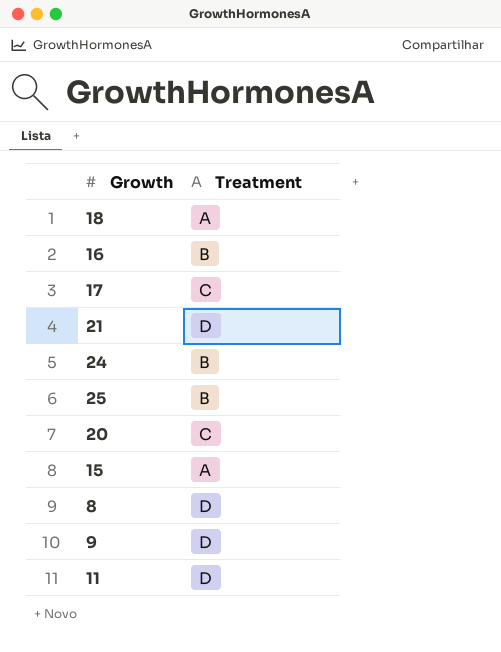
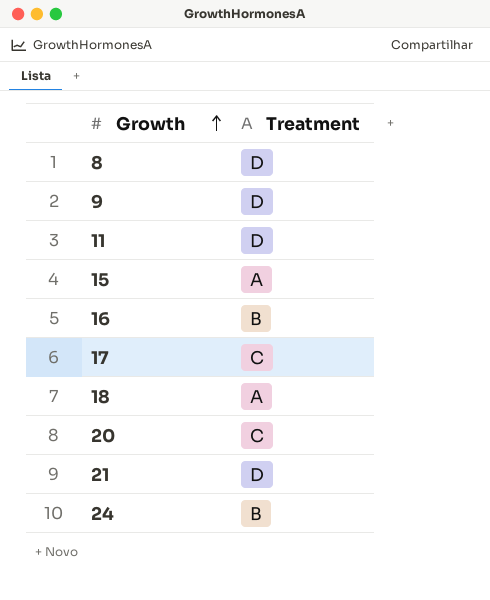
row order: none -> Growth ascending
row 25: B -> none

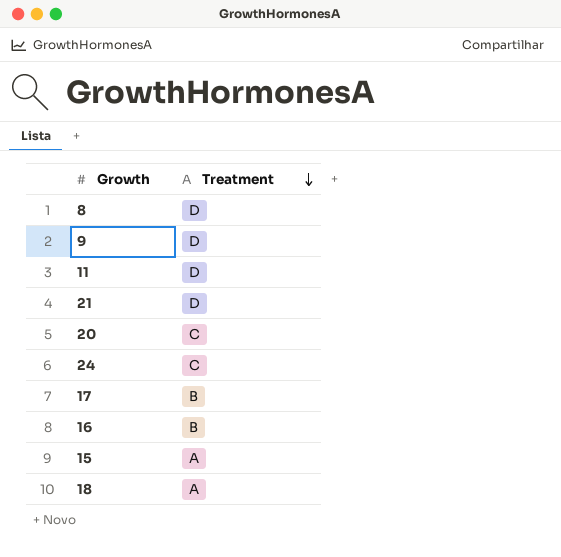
row order: Growth ascending -> Treatment descending
24 | Treatment: B -> C
17 | Treatment: C -> B

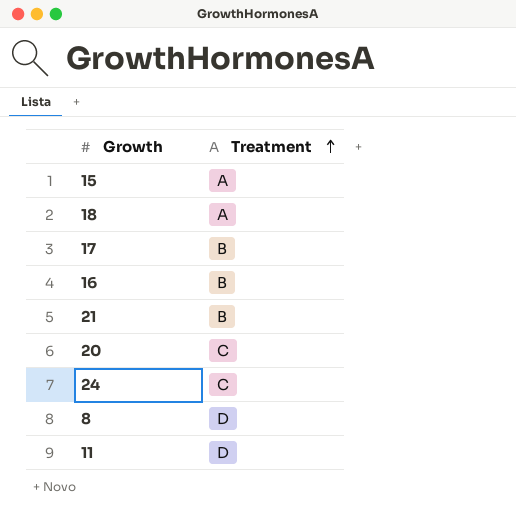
row order: Treatment descending -> Treatment ascending
row 9: D -> none
21 | Treatment: D -> B

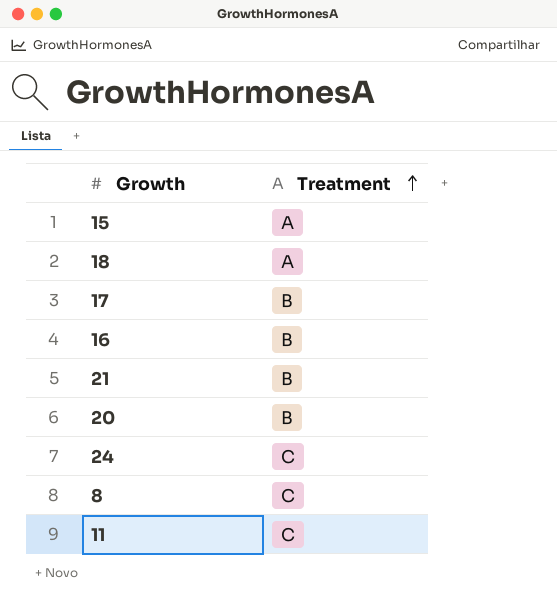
20 | Treatment: C -> B
8 | Treatment: D -> C
11 | Treatment: D -> C

